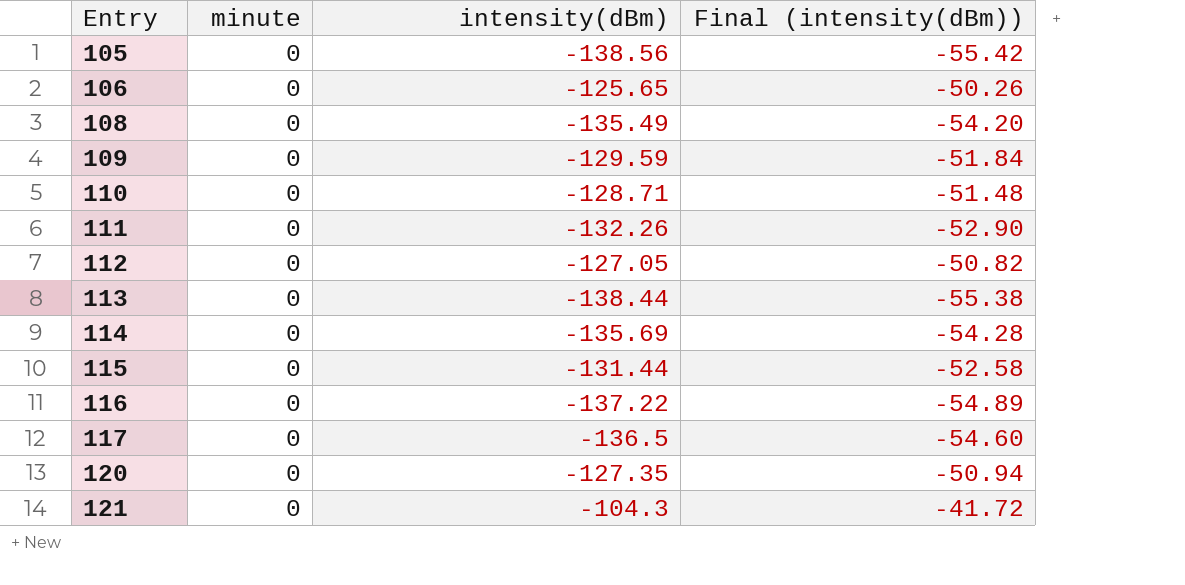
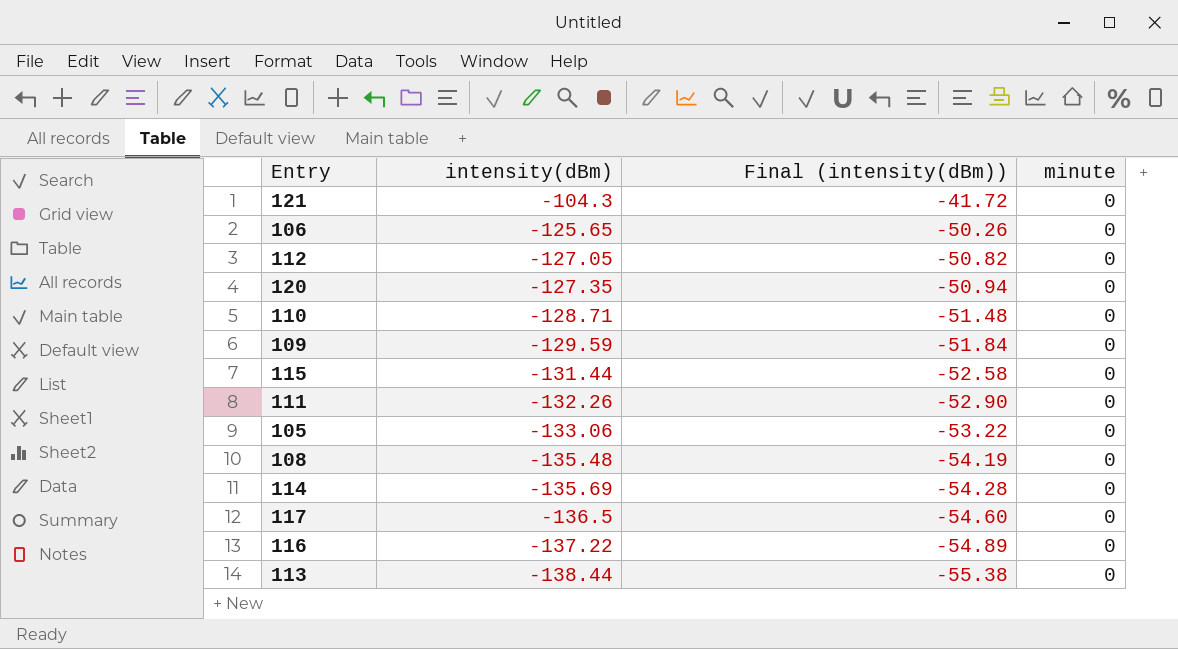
row order: Entry ascending -> intensity(dBm) descending
column minute | position: 2 -> 4
105 | intensity(dBm): -138.56 -> -133.06
105 | Final (intensity(dBm)): -55.42 -> -53.22
108 | intensity(dBm): -135.49 -> -135.48
108 | Final (intensity(dBm)): -54.20 -> -54.19

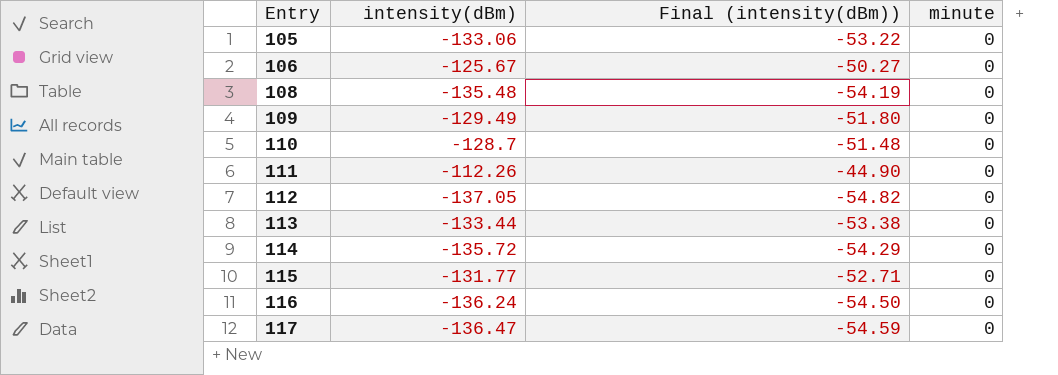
row order: intensity(dBm) descending -> Entry ascending
row 121: -104.3 | -41.72 | 0 -> none
row 120: -127.35 | -50.94 | 0 -> none
106 | intensity(dBm): -125.65 -> -125.67
106 | Final (intensity(dBm)): -50.26 -> -50.27
109 | intensity(dBm): -129.59 -> -129.49
109 | Final (intensity(dBm)): -51.84 -> -51.80
110 | intensity(dBm): -128.71 -> -128.7
111 | intensity(dBm): -132.26 -> -112.26
111 | Final (intensity(dBm)): -52.90 -> -44.90
112 | intensity(dBm): -127.05 -> -137.05
112 | Final (intensity(dBm)): -50.82 -> -54.82
113 | intensity(dBm): -138.44 -> -133.44
113 | Final (intensity(dBm)): -55.38 -> -53.38
114 | intensity(dBm): -135.69 -> -135.72
114 | Final (intensity(dBm)): -54.28 -> -54.29
115 | intensity(dBm): -131.44 -> -131.77
115 | Final (intensity(dBm)): -52.58 -> -52.71
116 | intensity(dBm): -137.22 -> -136.24
116 | Final (intensity(dBm)): -54.89 -> -54.50
117 | intensity(dBm): -136.5 -> -136.47
117 | Final (intensity(dBm)): -54.60 -> -54.59

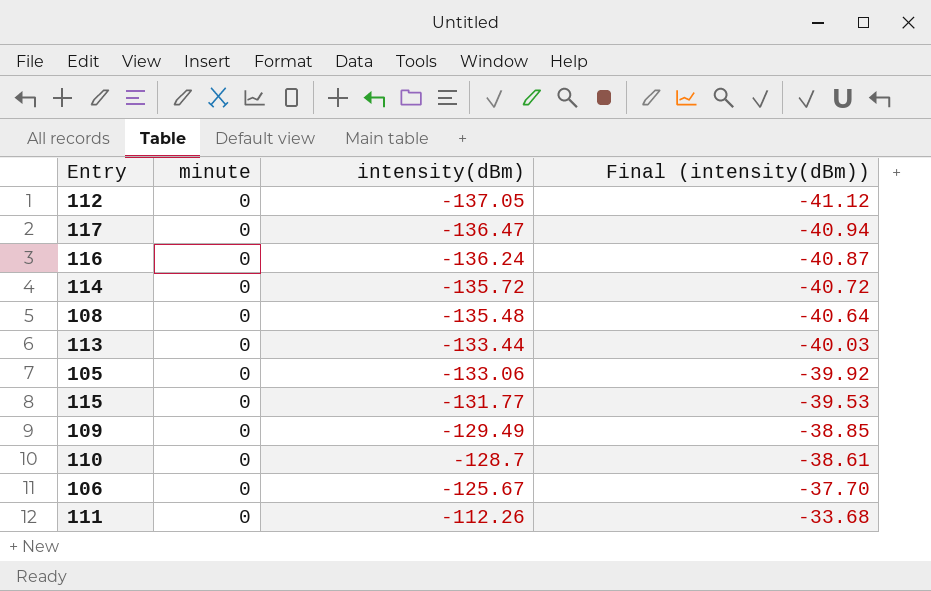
row order: Entry ascending -> intensity(dBm) ascending
column minute | position: 4 -> 2
column Final (intensity(dBm)) | formula: [intensity(dBm)] * 0.4 -> [intensity(dBm)] * 0.3

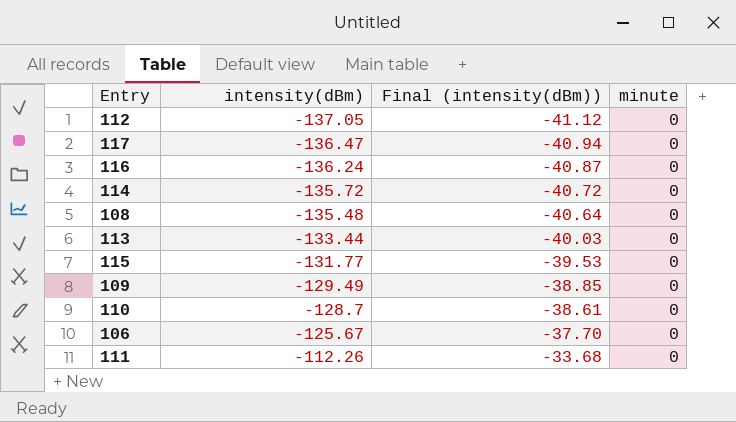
column minute | position: 2 -> 4
row 105: 0 | -133.06 | -39.92 -> none

